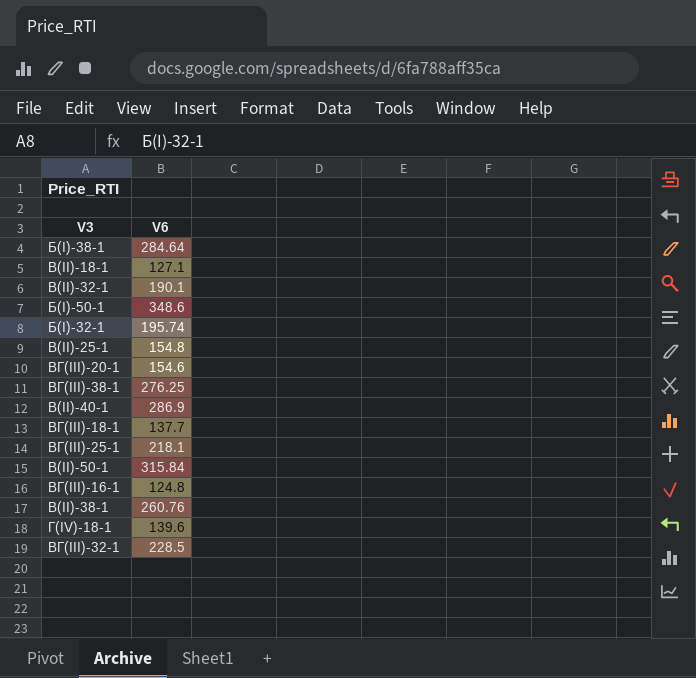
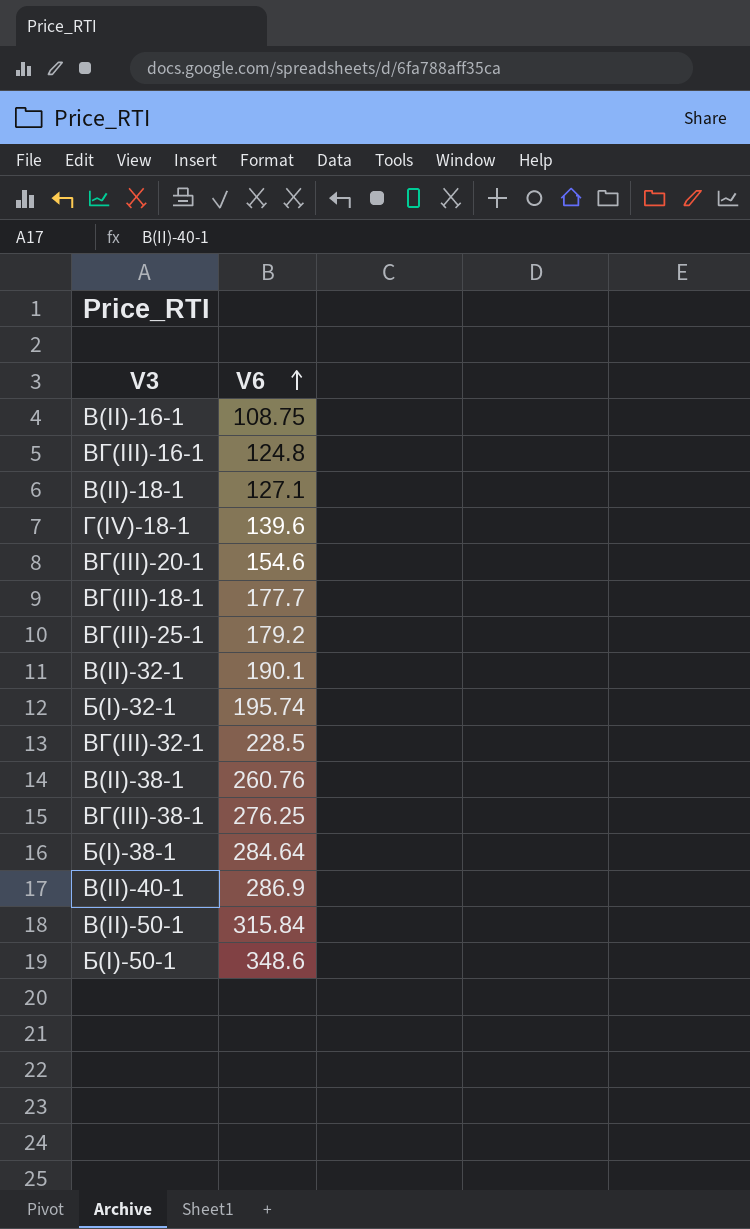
row order: none -> V6 ascending
row В(II)-25-1: 154.8 -> none
row В(II)-16-1: none -> 108.75
ВГ(III)-18-1 | V6: 137.7 -> 177.7
ВГ(III)-25-1 | V6: 218.1 -> 179.2

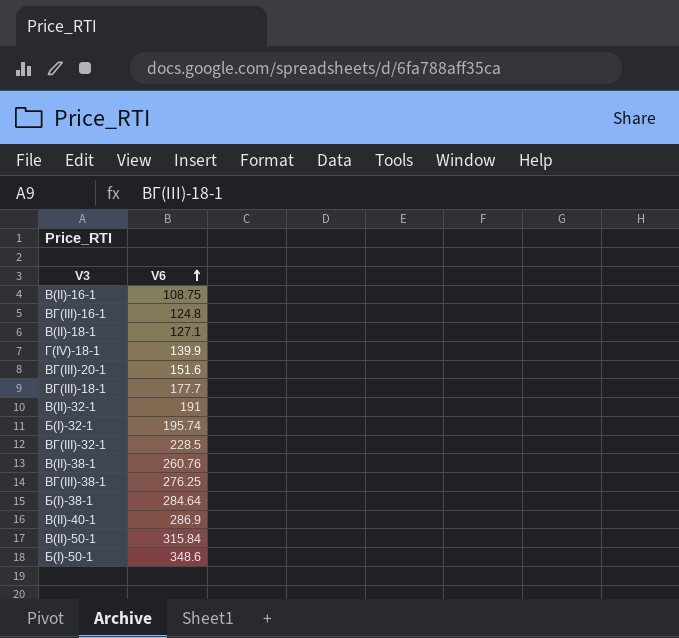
row ВГ(III)-25-1: 179.2 -> none
Г(IV)-18-1 | V6: 139.6 -> 139.9
ВГ(III)-20-1 | V6: 154.6 -> 151.6
В(II)-32-1 | V6: 190.1 -> 191

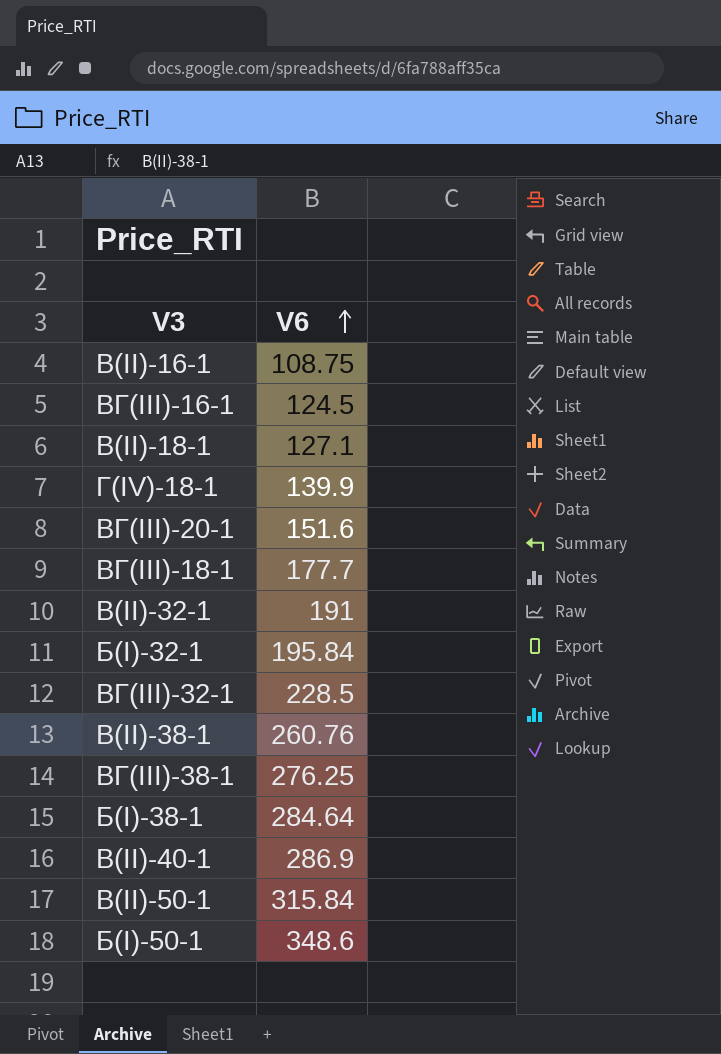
ВГ(III)-16-1 | V6: 124.8 -> 124.5
Б(I)-32-1 | V6: 195.74 -> 195.84

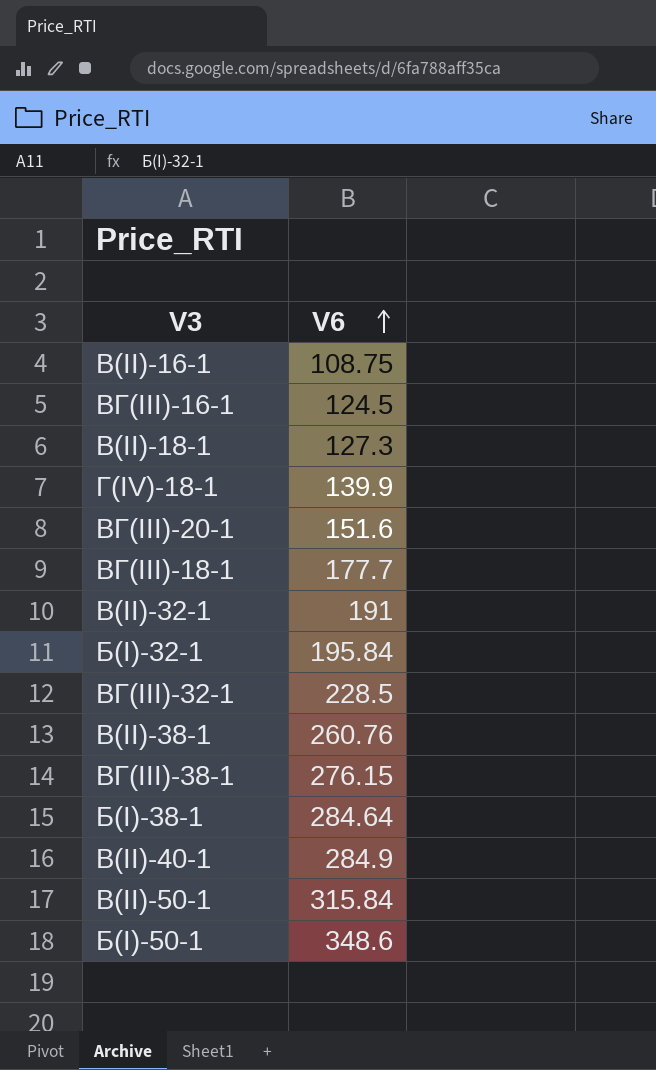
В(II)-18-1 | V6: 127.1 -> 127.3
ВГ(III)-38-1 | V6: 276.25 -> 276.15
В(II)-40-1 | V6: 286.9 -> 284.9

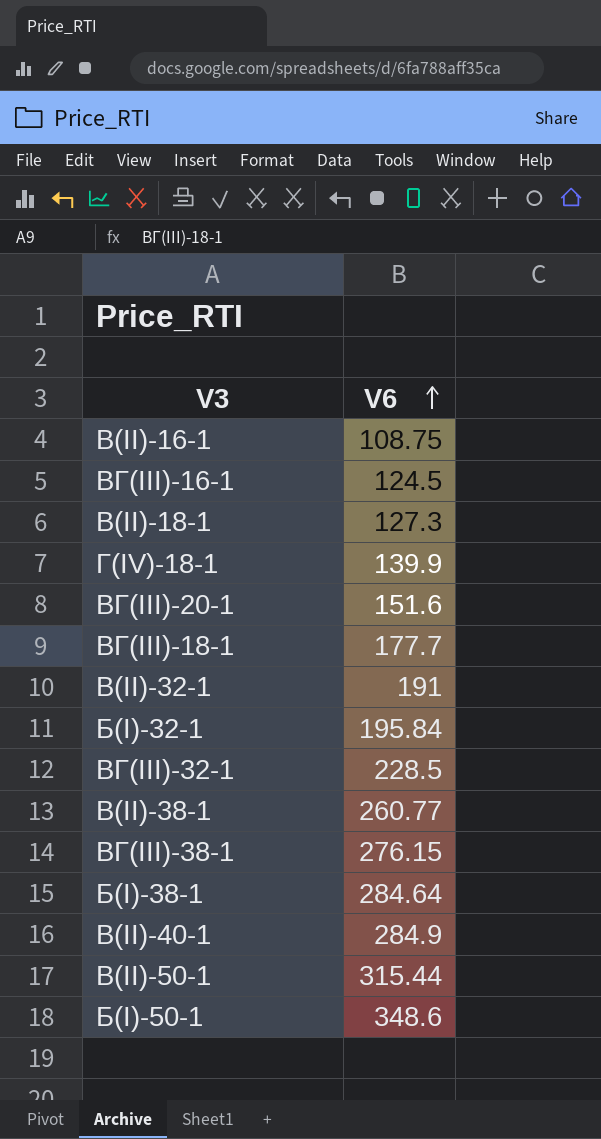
В(II)-38-1 | V6: 260.76 -> 260.77
В(II)-50-1 | V6: 315.84 -> 315.44

